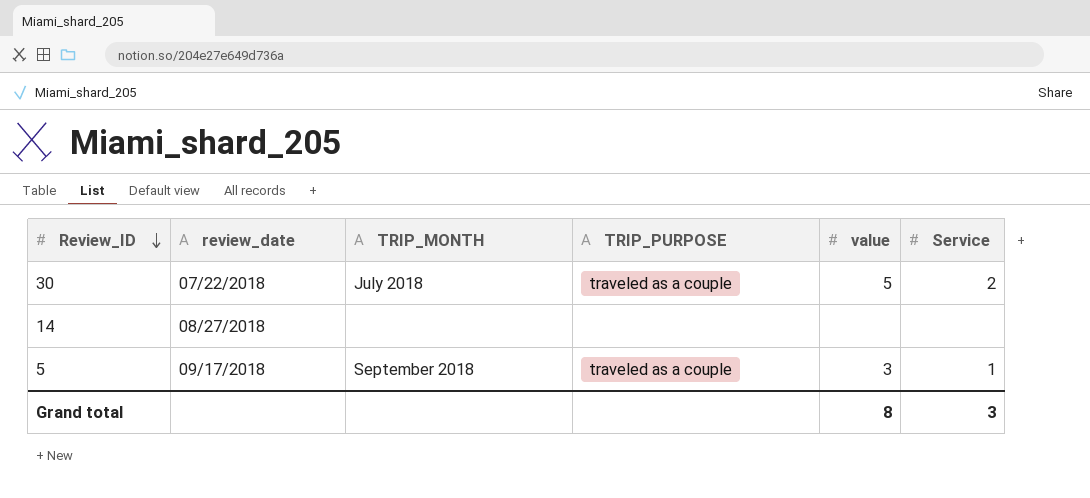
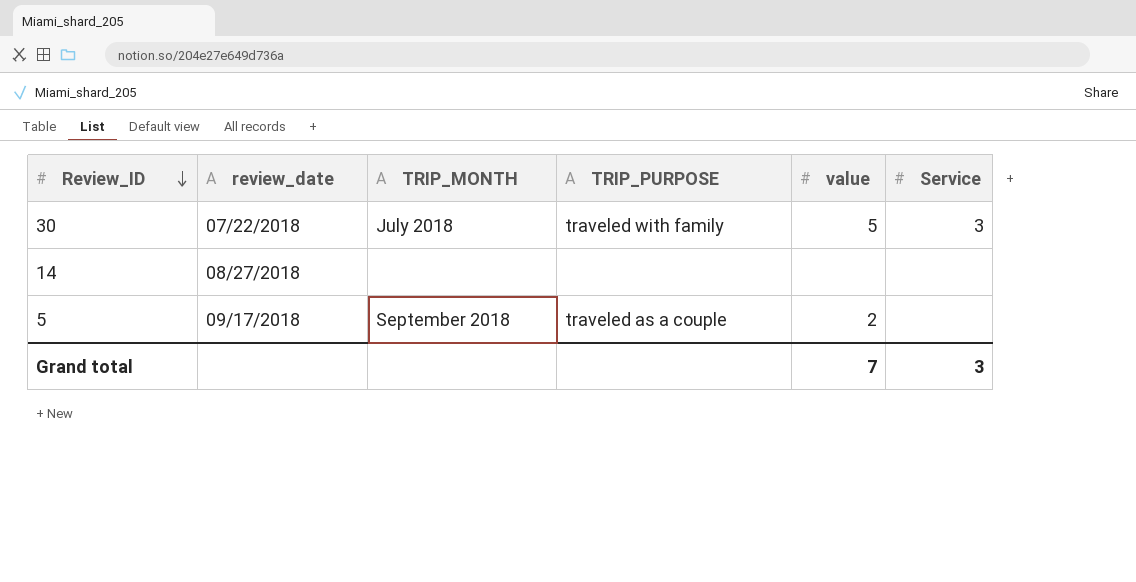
30 | TRIP_PURPOSE: traveled as a couple -> traveled with family
30 | Service: 2 -> 3
5 | value: 3 -> 2
5 | Service: 1 -> none
Grand total | value: 8 -> 7

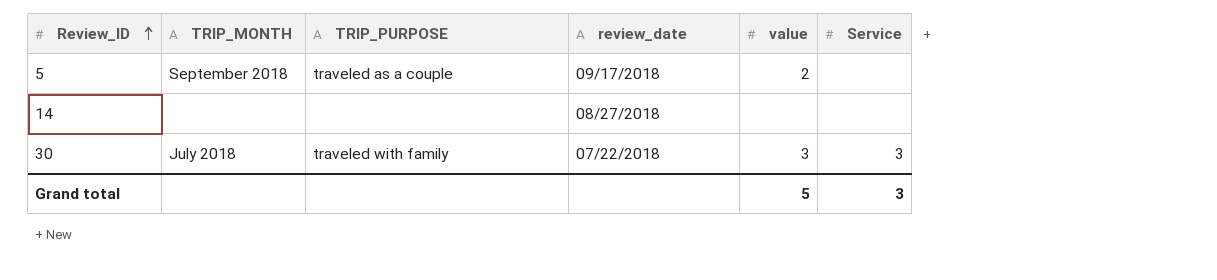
row order: Review_ID descending -> Review_ID ascending
column review_date | position: 2 -> 4
30 | value: 5 -> 3
Grand total | value: 7 -> 5

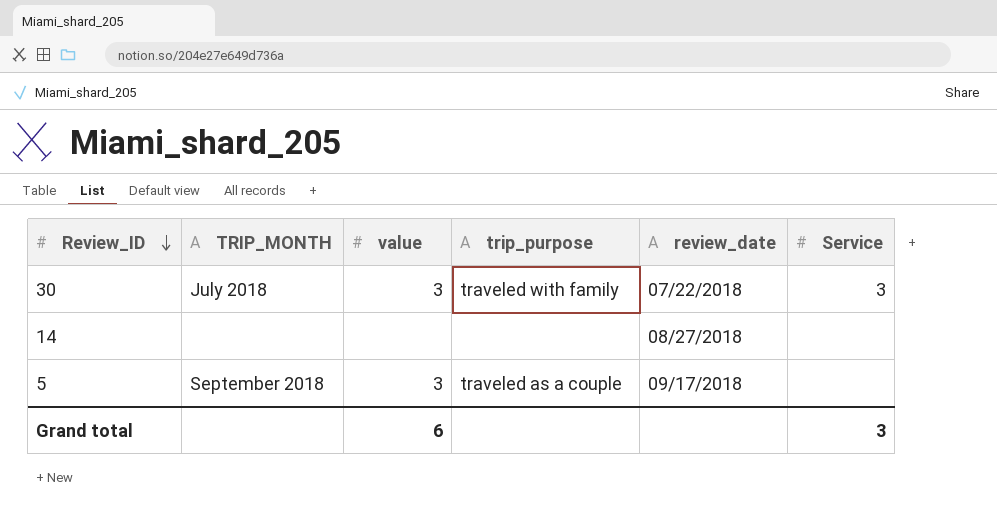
row order: Review_ID ascending -> Review_ID descending
column value | position: 5 -> 3
column name: TRIP_PURPOSE -> trip_purpose
5 | value: 2 -> 3
Grand total | value: 5 -> 6

